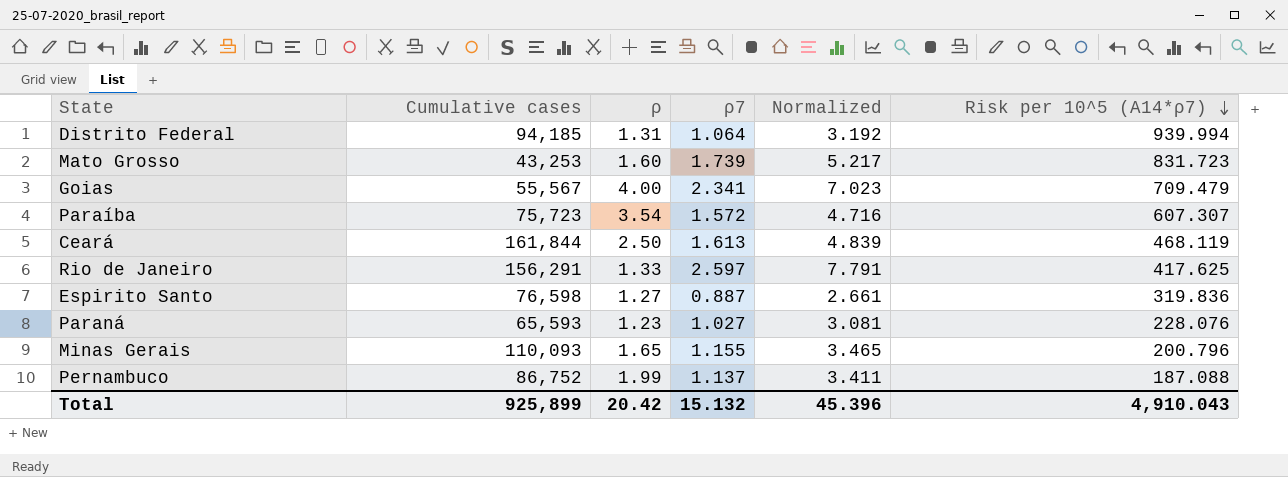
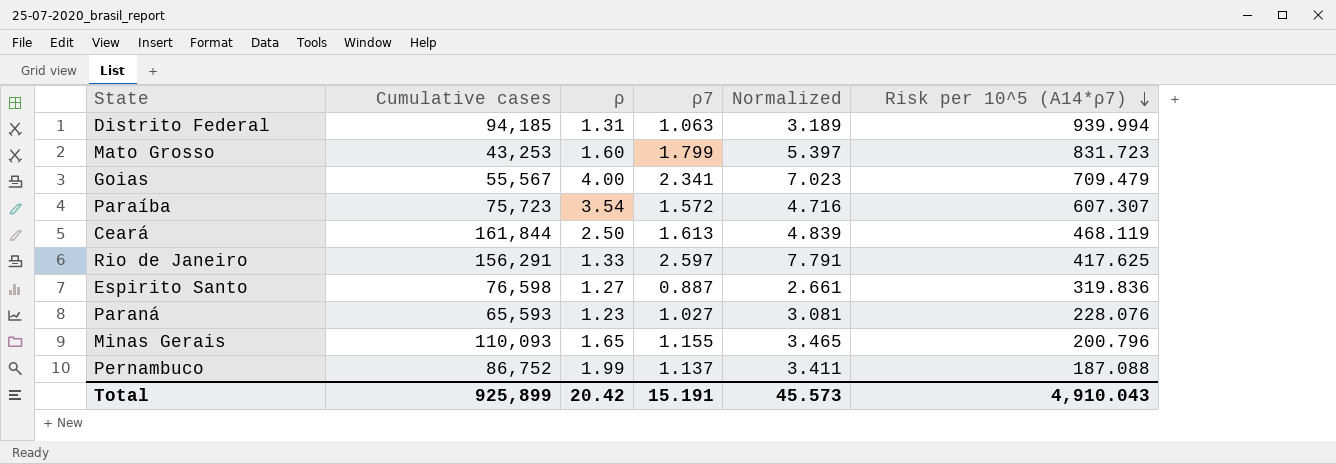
Distrito Federal | ρ7: 1.064 -> 1.063
Distrito Federal | Normalized: 3.192 -> 3.189
Mato Grosso | ρ7: 1.739 -> 1.799
Mato Grosso | Normalized: 5.217 -> 5.397
Total | ρ7: 15.132 -> 15.191
Total | Normalized: 45.396 -> 45.573

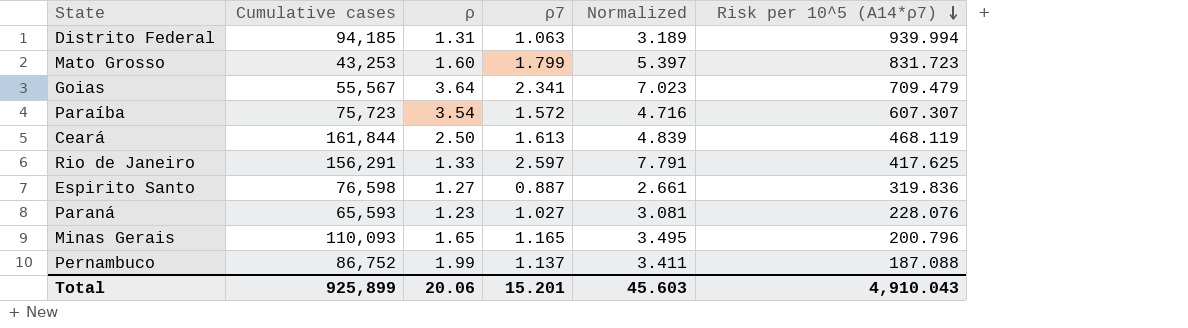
Goias | ρ: 4.00 -> 3.64
Minas Gerais | ρ7: 1.155 -> 1.165
Minas Gerais | Normalized: 3.465 -> 3.495
Total | ρ: 20.42 -> 20.06
Total | ρ7: 15.191 -> 15.201
Total | Normalized: 45.573 -> 45.603

